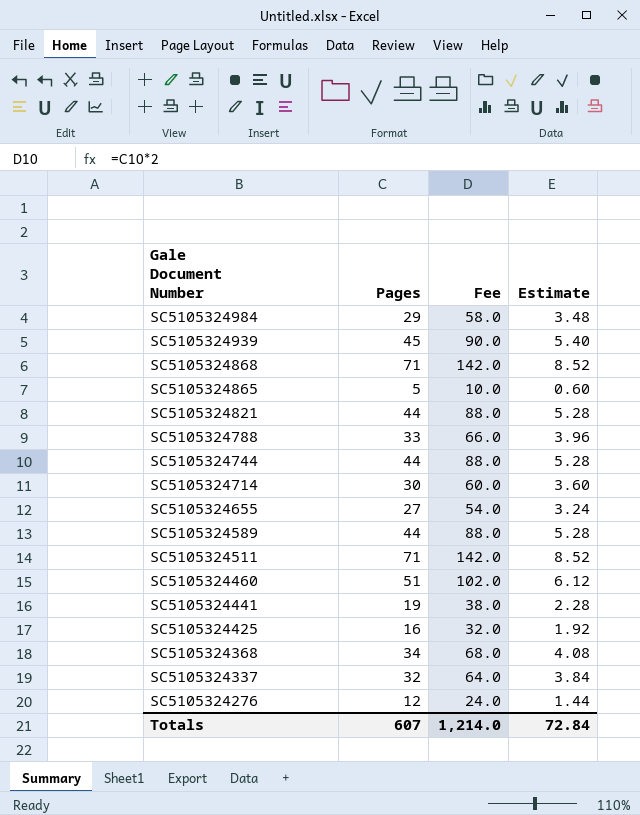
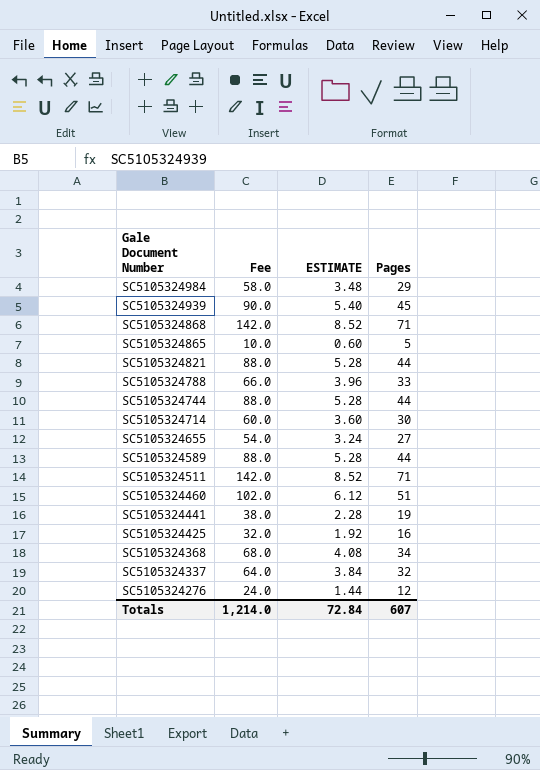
column name: Estimate -> ESTIMATE
column Pages | position: 2 -> 4

